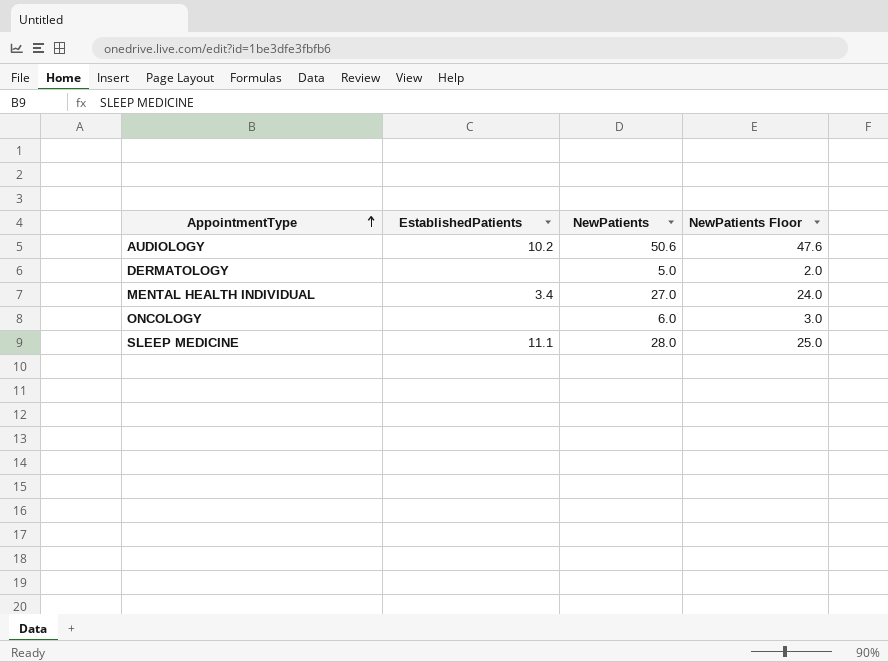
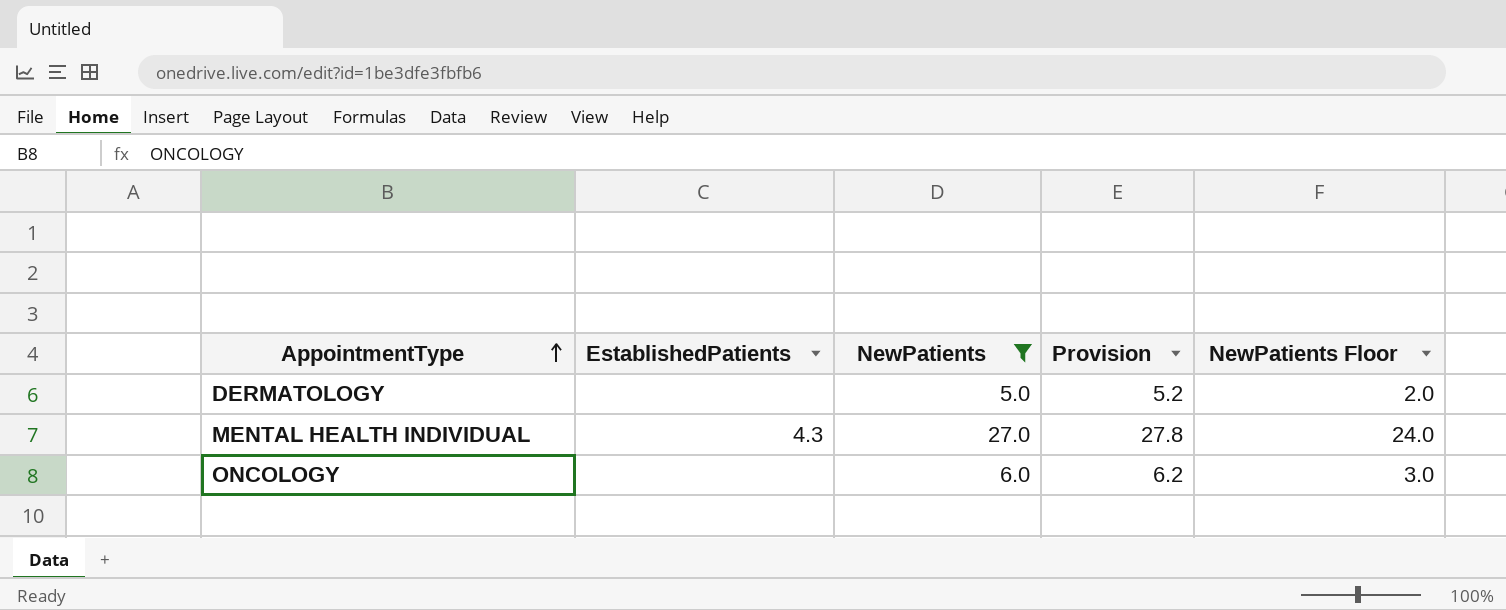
filter: none -> NewPatients <= 27.0
column Provision | formula: none -> [NewPatients] * 1.03
MENTAL HEALTH INDIVIDUAL | EstablishedPatients: 3.4 -> 4.3

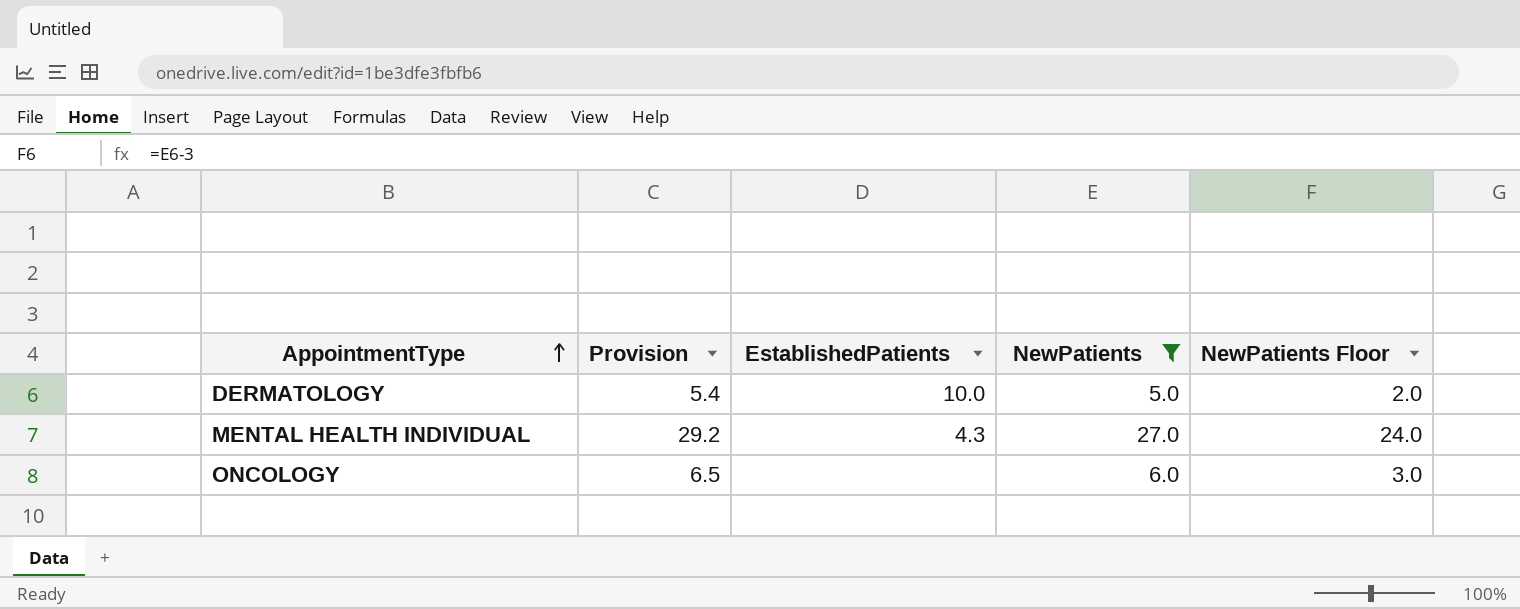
column Provision | formula: [NewPatients] * 1.03 -> [NewPatients] * 1.08
column Provision | position: 4 -> 2
DERMATOLOGY | EstablishedPatients: none -> 10.0

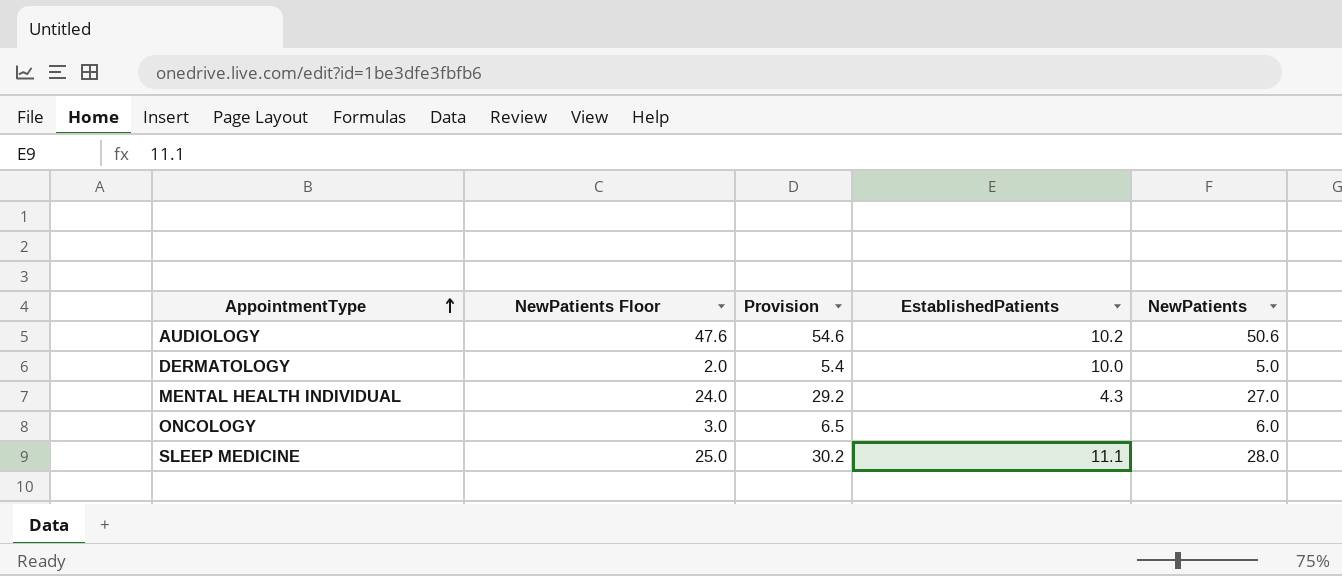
filter: NewPatients <= 27.0 -> none
column NewPatients Floor | position: 5 -> 2

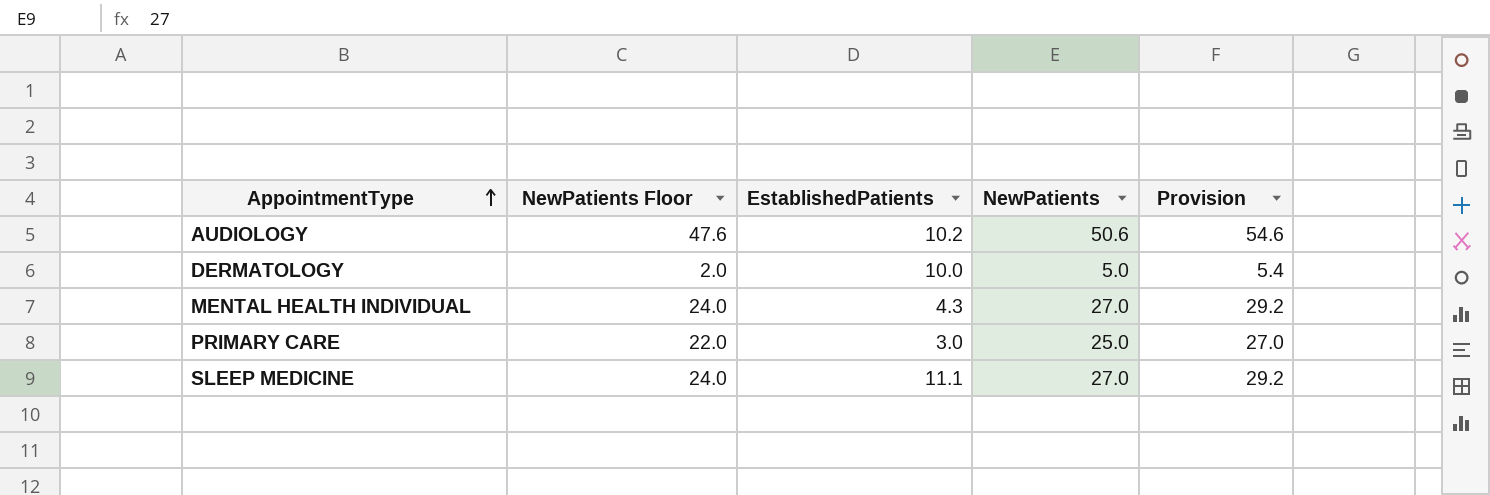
column Provision | position: 3 -> 5
row ONCOLOGY: 3.0 | 6.5 | none | 6.0 -> none
row PRIMARY CARE: none -> 22.0 | 3.0 | 25.0 | 27.0
SLEEP MEDICINE | NewPatients Floor: 25.0 -> 24.0
SLEEP MEDICINE | NewPatients: 28.0 -> 27.0
SLEEP MEDICINE | Provision: 30.2 -> 29.2

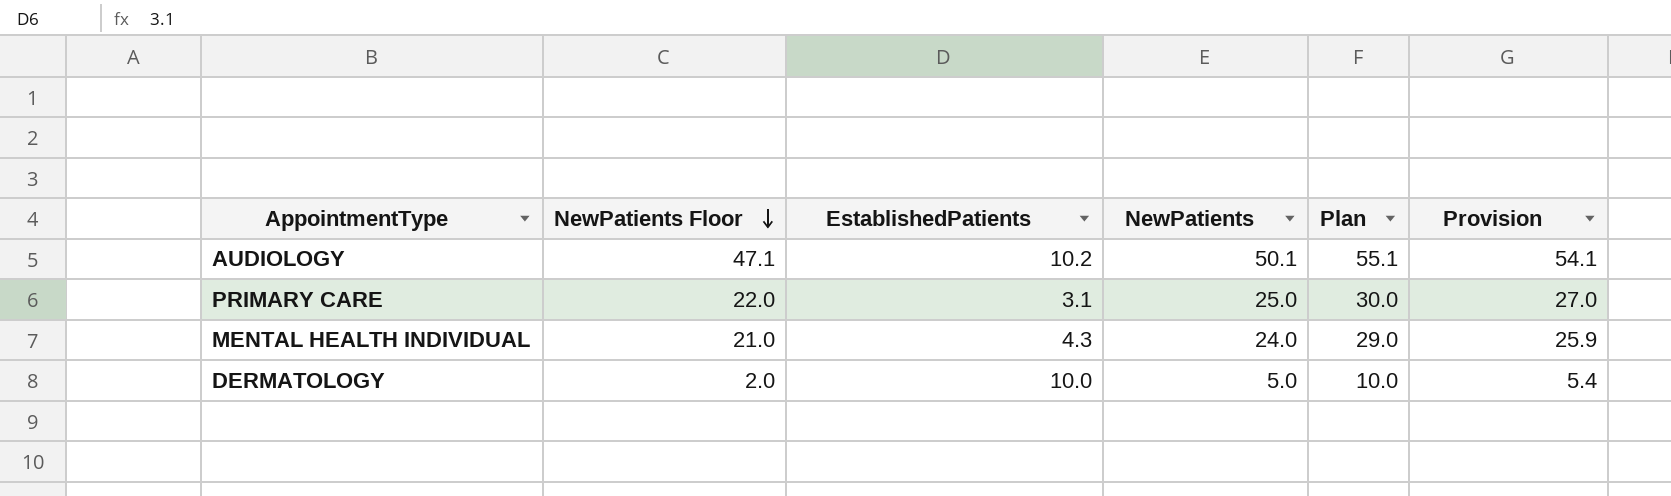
row order: AppointmentType ascending -> NewPatients Floor descending
column Plan | formula: none -> [NewPatients] + 5
row SLEEP MEDICINE: 24.0 | 11.1 | 27.0 | 29.2 -> none
AUDIOLOGY | NewPatients Floor: 47.6 -> 47.1
AUDIOLOGY | NewPatients: 50.6 -> 50.1
AUDIOLOGY | Provision: 54.6 -> 54.1
PRIMARY CARE | EstablishedPatients: 3.0 -> 3.1
MENTAL HEALTH INDIVIDUAL | NewPatients Floor: 24.0 -> 21.0
MENTAL HEALTH INDIVIDUAL | NewPatients: 27.0 -> 24.0
MENTAL HEALTH INDIVIDUAL | Provision: 29.2 -> 25.9

